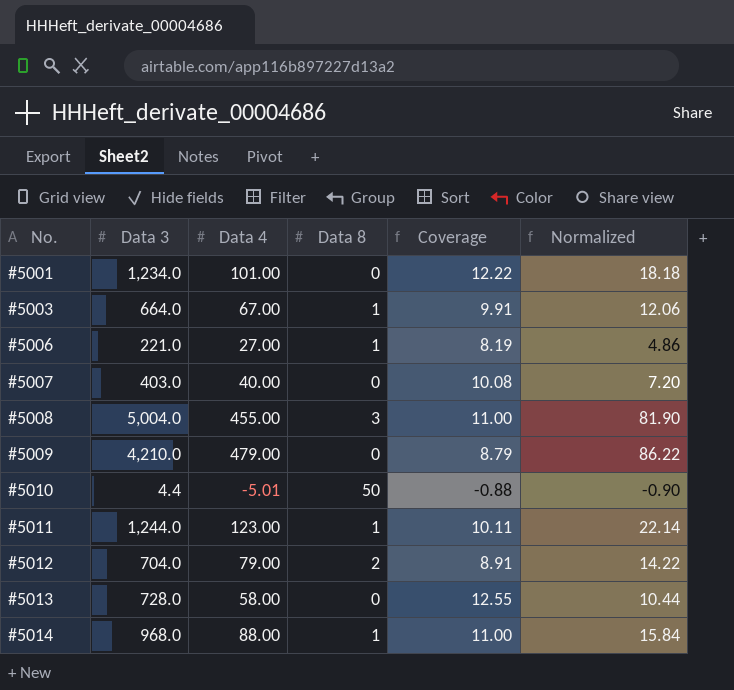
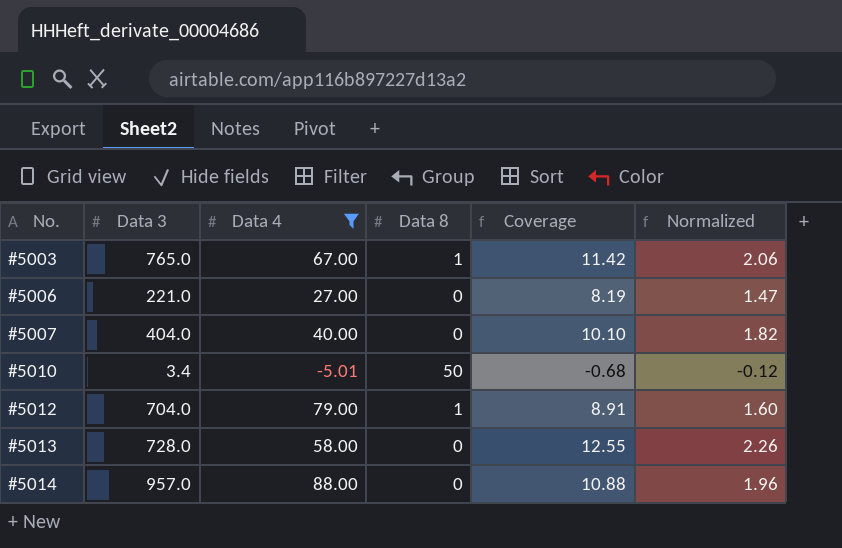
filter: none -> Data 4 <= 88.00
column Normalized | formula: [Data 4] * 0.18 -> [Coverage] * 0.18
#5003 | Data 3: 664.0 -> 765.0
#5003 | Coverage: 9.91 -> 11.42
#5006 | Data 8: 1 -> 0
#5007 | Data 3: 403.0 -> 404.0
#5007 | Coverage: 10.08 -> 10.10
#5010 | Data 3: 4.4 -> 3.4
#5010 | Coverage: -0.88 -> -0.68
#5012 | Data 8: 2 -> 1
#5014 | Data 3: 968.0 -> 957.0
#5014 | Data 8: 1 -> 0
#5014 | Coverage: 11.00 -> 10.88

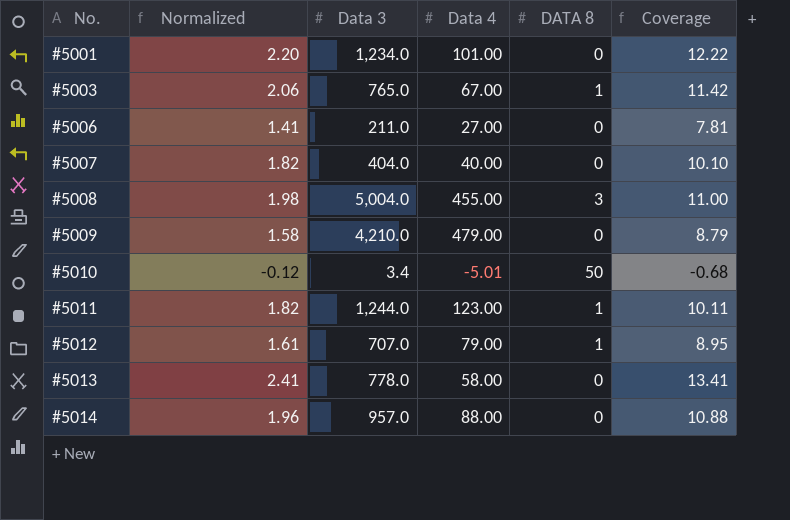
filter: Data 4 <= 88.00 -> none
column Normalized | position: 6 -> 2
column name: Data 8 -> DATA 8
#5006 | Normalized: 1.47 -> 1.41
#5006 | Data 3: 221.0 -> 211.0
#5006 | Coverage: 8.19 -> 7.81
#5012 | Normalized: 1.60 -> 1.61
#5012 | Data 3: 704.0 -> 707.0
#5012 | Coverage: 8.91 -> 8.95
#5013 | Normalized: 2.26 -> 2.41
#5013 | Data 3: 728.0 -> 778.0
#5013 | Coverage: 12.55 -> 13.41

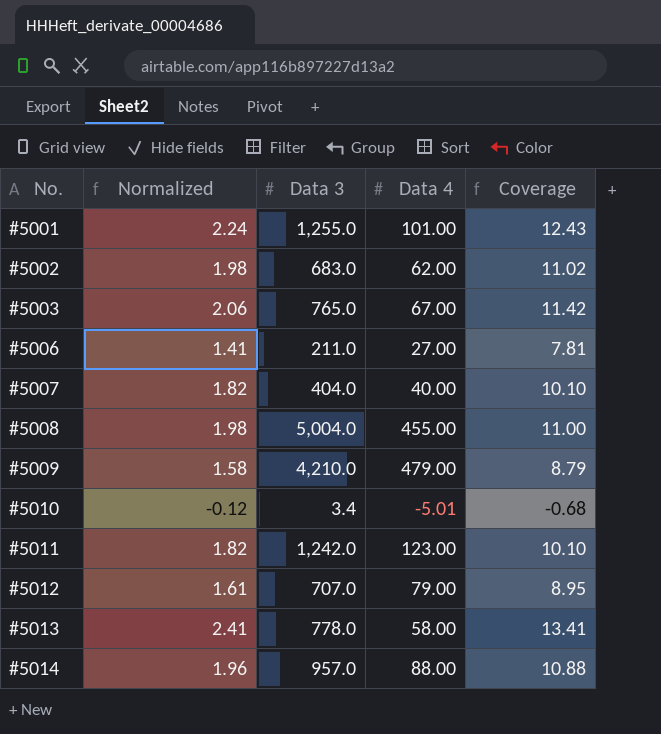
column DATA 8 | position: 5 -> none
#5001 | Normalized: 2.20 -> 2.24
#5001 | Data 3: 1,234.0 -> 1,255.0
#5001 | Coverage: 12.22 -> 12.43
row #5002: none -> 1.98 | 683.0 | 62.00 | 11.02
#5011 | Data 3: 1,244.0 -> 1,242.0
#5011 | Coverage: 10.11 -> 10.10

